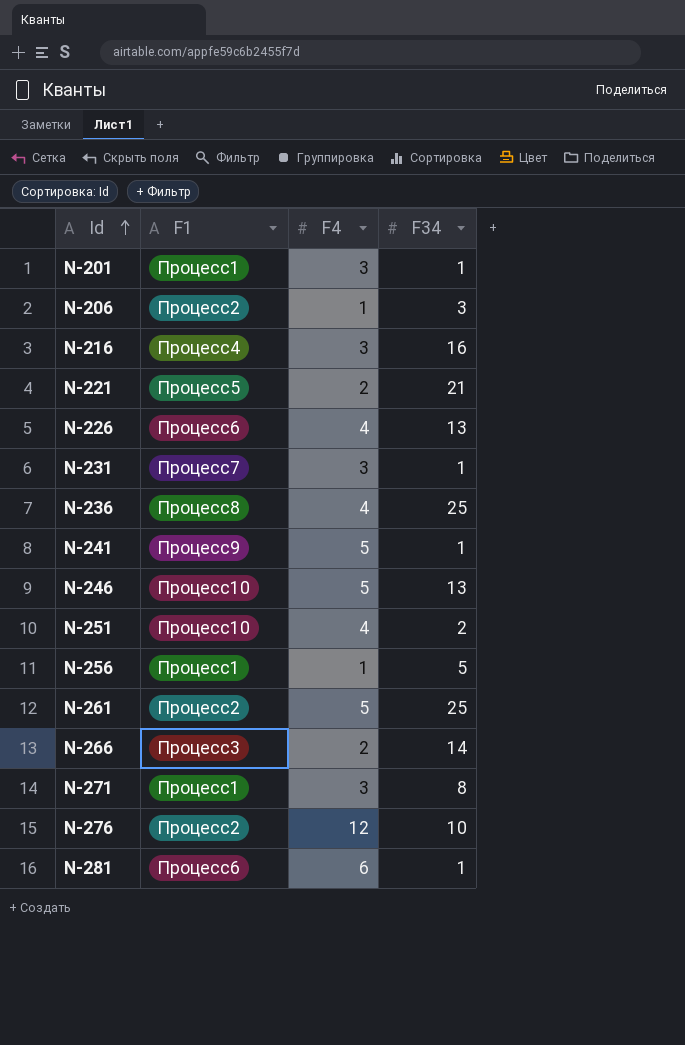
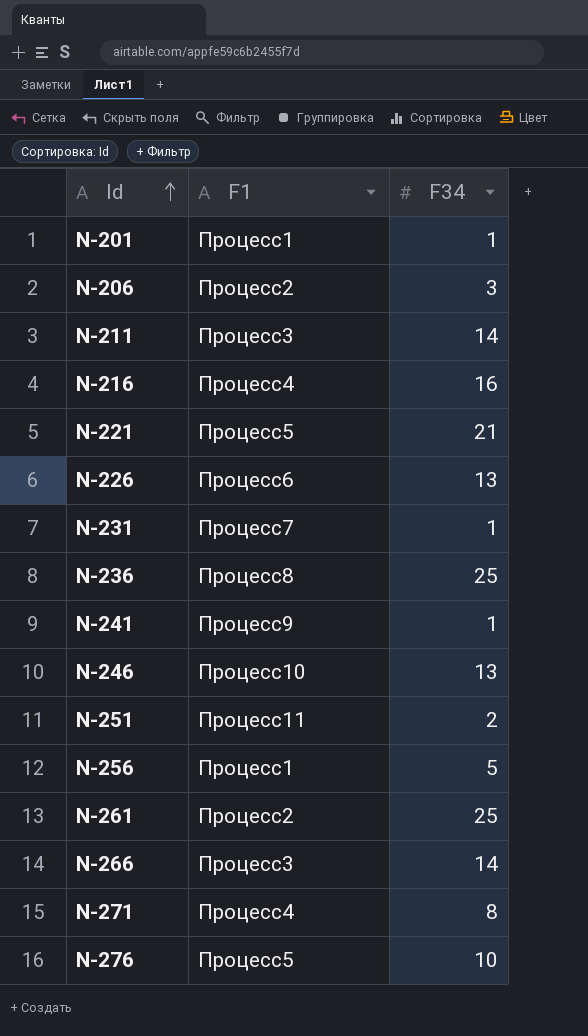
column F4 | position: 3 -> none
row N-281: Процесс6 | 6 | 1 -> none
row N-211: none -> Процесс3 | 14
N-251 | F1: Процесс10 -> Процесс11
N-271 | F1: Процесс1 -> Процесс4
N-276 | F1: Процесс2 -> Процесс5

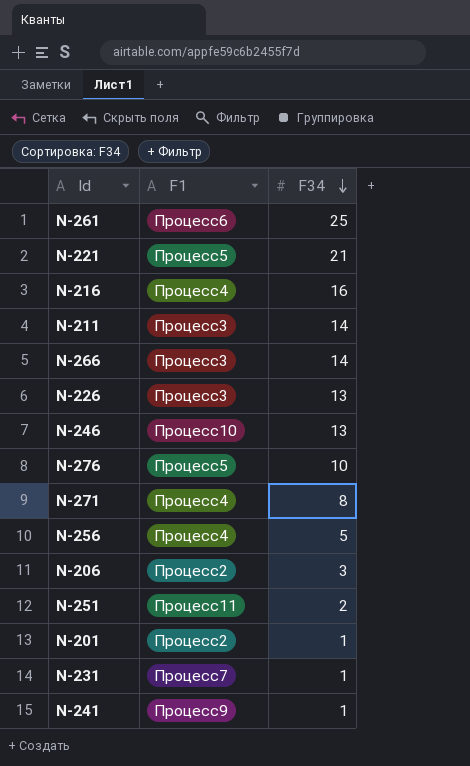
row order: Id ascending -> F34 descending
row N-236: Процесс8 | 25 -> none
N-261 | F1: Процесс2 -> Процесс6
N-226 | F1: Процесс6 -> Процесс3
N-256 | F1: Процесс1 -> Процесс4
N-201 | F1: Процесс1 -> Процесс2

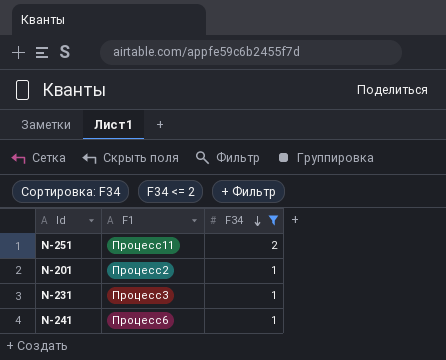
filter: none -> F34 <= 2
N-231 | F1: Процесс7 -> Процесс3
N-241 | F1: Процесс9 -> Процесс6

